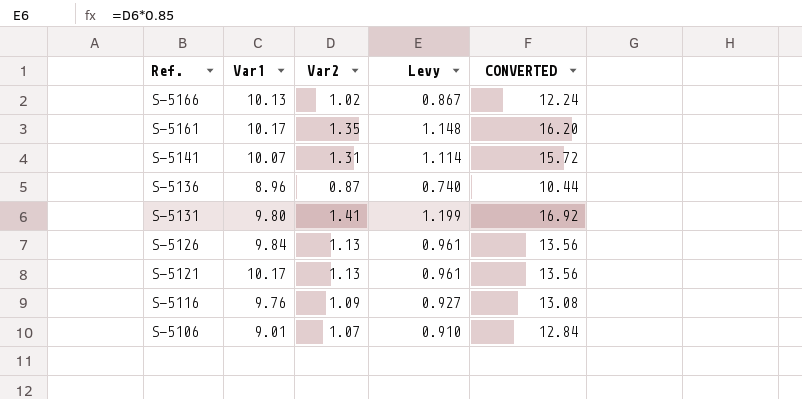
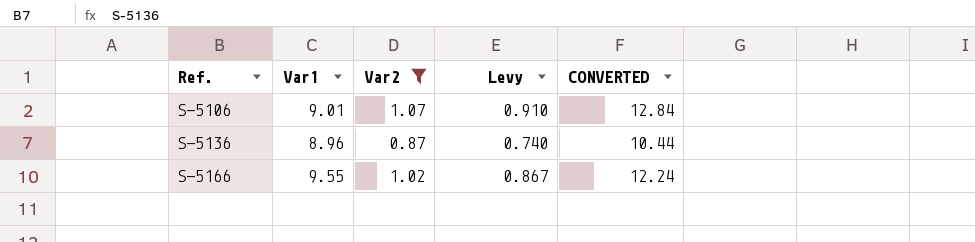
filter: none -> Var2 <= 1.07
row order: Ref. descending -> Ref. ascending
S-5166 | Var1: 10.13 -> 9.55

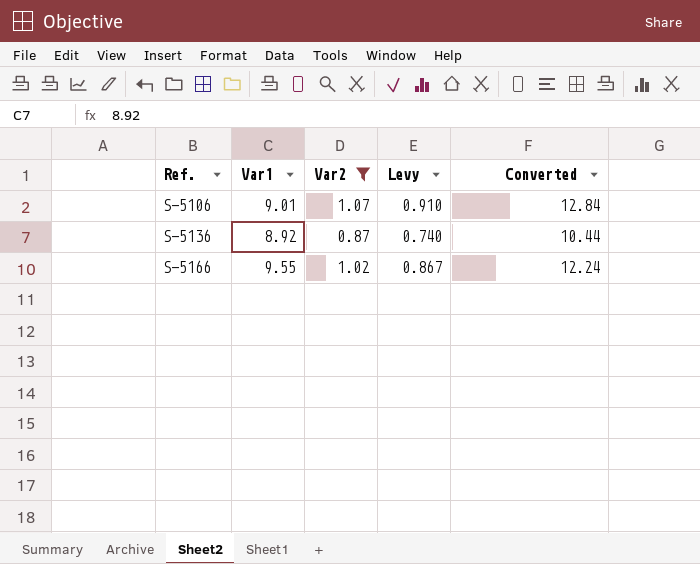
column name: CONVERTED -> Converted
S-5136 | Var1: 8.96 -> 8.92

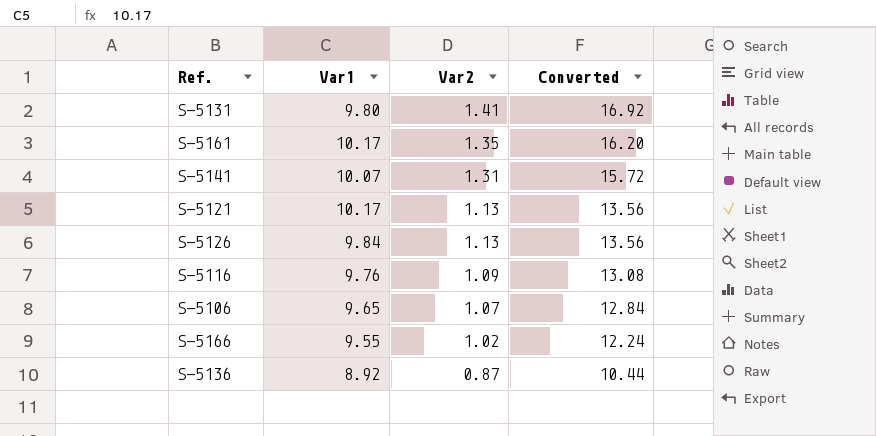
filter: Var2 <= 1.07 -> none
row order: Ref. ascending -> Var2 descending
column Levy | formula: [Var2] * 0.85 -> none
S-5106 | Var1: 9.01 -> 9.65

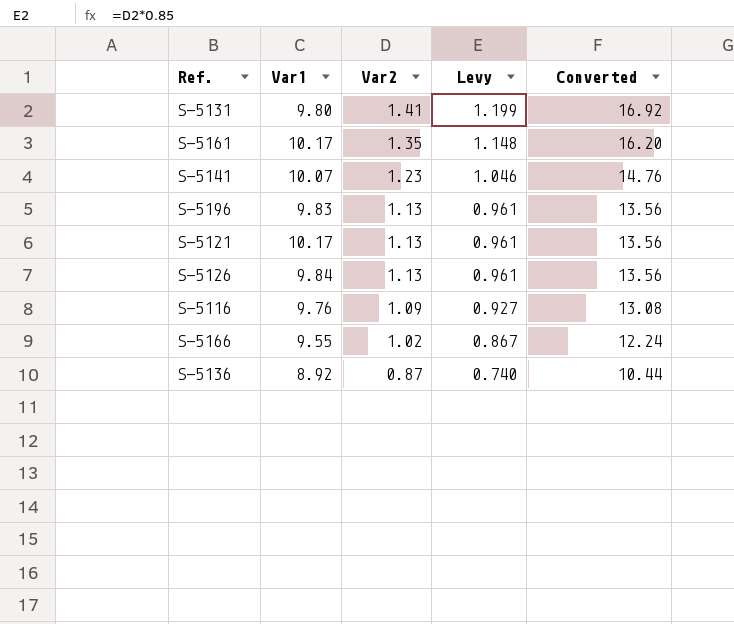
column Levy | formula: none -> [Var2] * 0.85
row S-5106: 9.65 | 1.07 | 12.84 -> none
S-5141 | Var2: 1.31 -> 1.23
S-5141 | Converted: 15.72 -> 14.76
row S-5196: none -> 9.83 | 1.13 | 0.961 | 13.56

